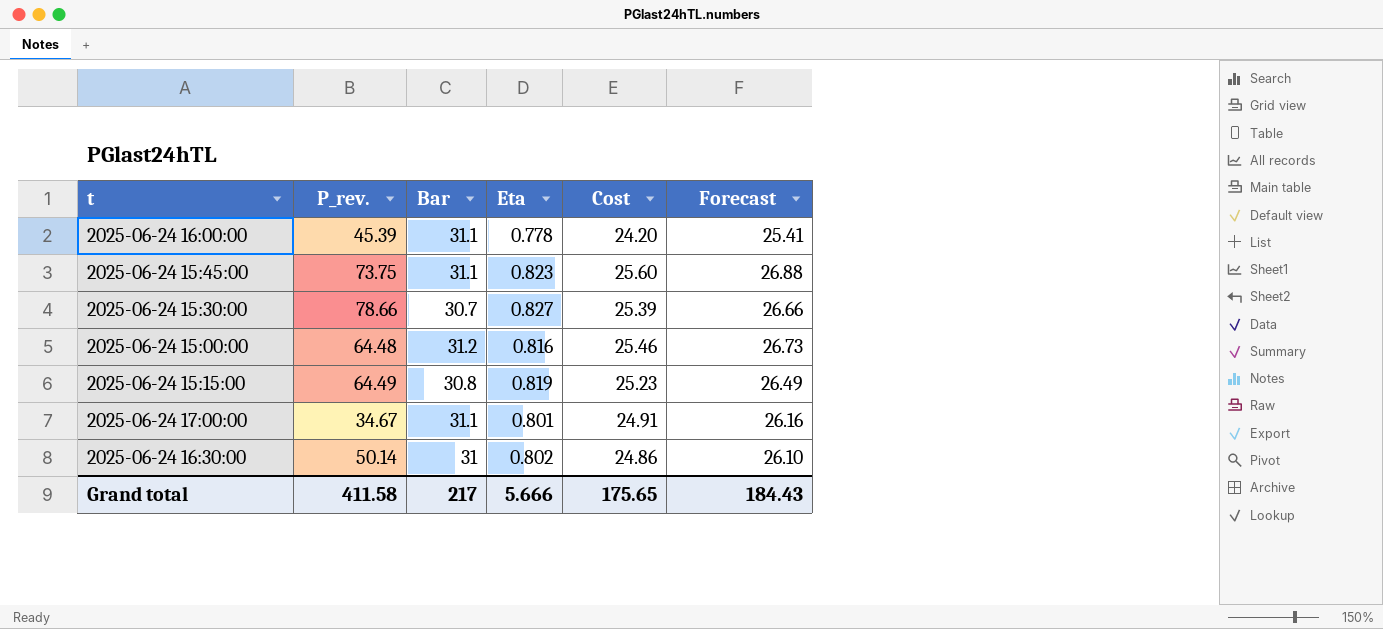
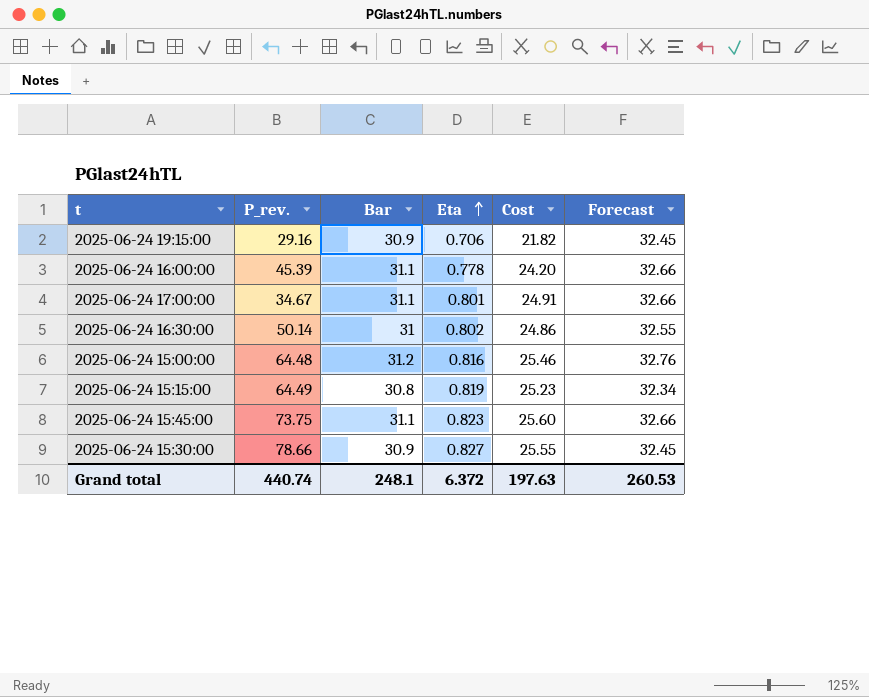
row order: none -> Eta ascending
column Forecast | formula: [Cost] * 1.05 -> [Bar] * 1.05
row 2025-06-24 19:15:00: none -> 29.16 | 30.9 | 0.706 | 21.82 | 32.45
2025-06-24 15:30:00 | Bar: 30.7 -> 30.9
2025-06-24 15:30:00 | Cost: 25.39 -> 25.55
Grand total | P_rev.: 411.58 -> 440.74
Grand total | Bar: 217 -> 248.1
Grand total | Eta: 5.666 -> 6.372
Grand total | Cost: 175.65 -> 197.63
Grand total | Forecast: 184.43 -> 260.53

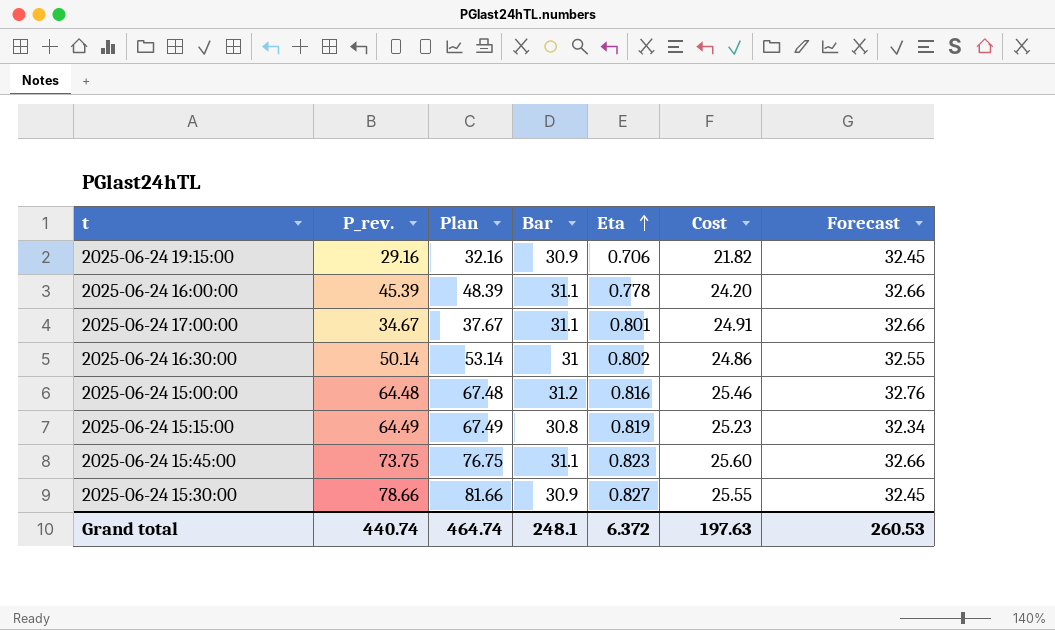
column Plan | formula: none -> [P_rev.] + 3

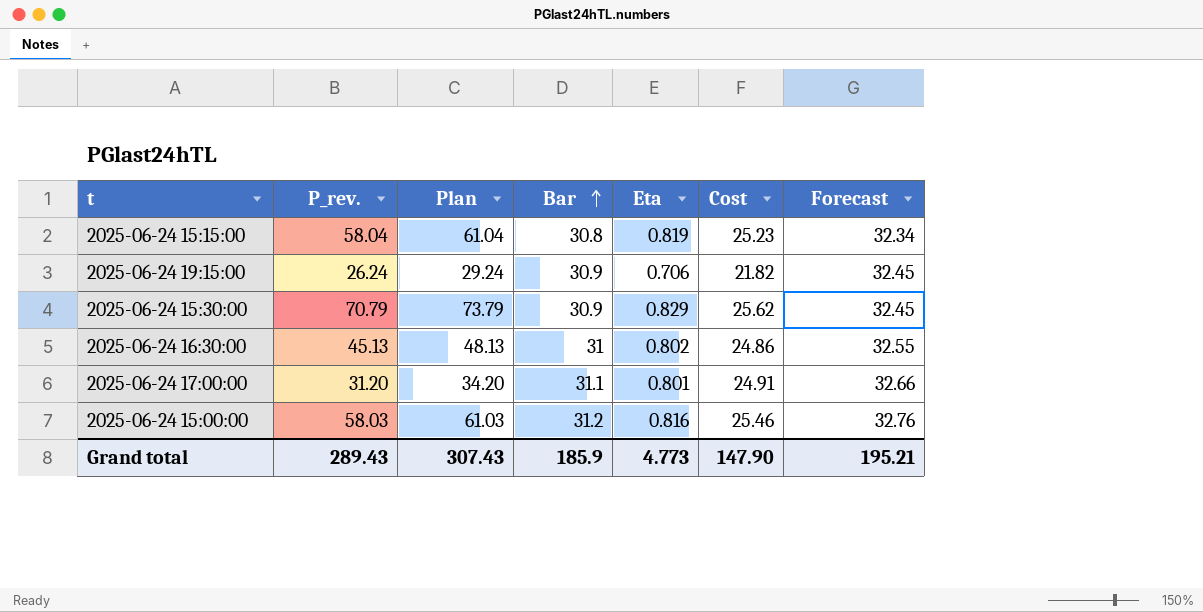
row order: Eta ascending -> Bar ascending
row 2025-06-24 16:00:00: 45.39 | 48.39 | 31.1 | 0.778 | 24.20 | 32.66 -> none
row 2025-06-24 15:45:00: 73.75 | 76.75 | 31.1 | 0.823 | 25.60 | 32.66 -> none
2025-06-24 15:15:00 | P_rev.: 64.49 -> 58.04
2025-06-24 15:15:00 | Plan: 67.49 -> 61.04
2025-06-24 19:15:00 | P_rev.: 29.16 -> 26.24
2025-06-24 19:15:00 | Plan: 32.16 -> 29.24
2025-06-24 15:30:00 | P_rev.: 78.66 -> 70.79
2025-06-24 15:30:00 | Plan: 81.66 -> 73.79
2025-06-24 15:30:00 | Eta: 0.827 -> 0.829
2025-06-24 15:30:00 | Cost: 25.55 -> 25.62
2025-06-24 16:30:00 | P_rev.: 50.14 -> 45.13
2025-06-24 16:30:00 | Plan: 53.14 -> 48.13
2025-06-24 17:00:00 | P_rev.: 34.67 -> 31.20
2025-06-24 17:00:00 | Plan: 37.67 -> 34.20
2025-06-24 15:00:00 | P_rev.: 64.48 -> 58.03
2025-06-24 15:00:00 | Plan: 67.48 -> 61.03
Grand total | P_rev.: 440.74 -> 289.43
Grand total | Plan: 464.74 -> 307.43
Grand total | Bar: 248.1 -> 185.9
Grand total | Eta: 6.372 -> 4.773
Grand total | Cost: 197.63 -> 147.90
Grand total | Forecast: 260.53 -> 195.21

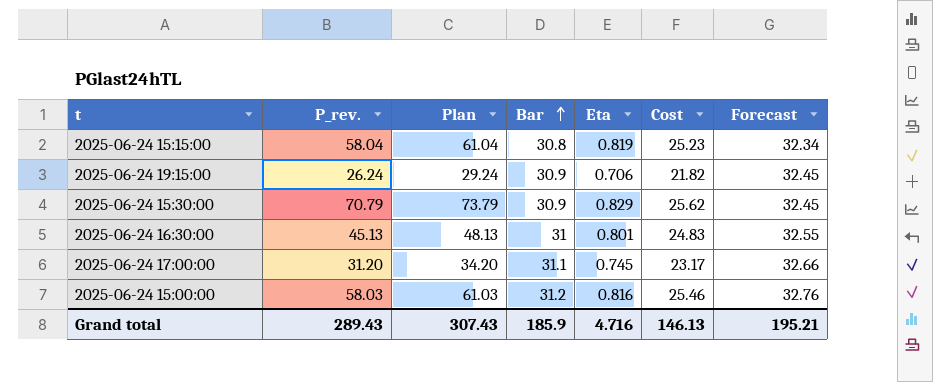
2025-06-24 16:30:00 | Eta: 0.802 -> 0.801
2025-06-24 16:30:00 | Cost: 24.86 -> 24.83
2025-06-24 17:00:00 | Eta: 0.801 -> 0.745
2025-06-24 17:00:00 | Cost: 24.91 -> 23.17
Grand total | Eta: 4.773 -> 4.716
Grand total | Cost: 147.90 -> 146.13

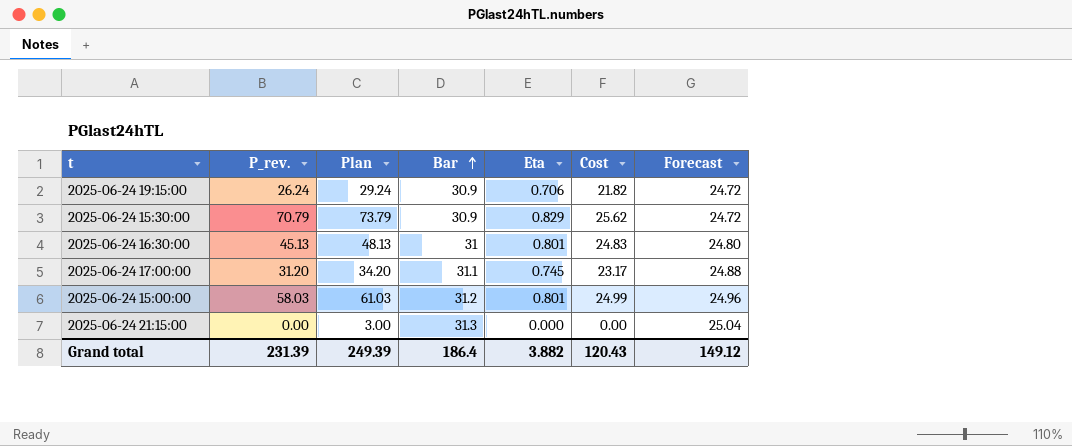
column Forecast | formula: [Bar] * 1.05 -> [Bar] * 0.8
row 2025-06-24 15:15:00: 58.04 | 61.04 | 30.8 | 0.819 | 25.23 | 32.34 -> none
2025-06-24 15:00:00 | Eta: 0.816 -> 0.801
2025-06-24 15:00:00 | Cost: 25.46 -> 24.99
row 2025-06-24 21:15:00: none -> 0.00 | 3.00 | 31.3 | 0.000 | 0.00 | 25.04
Grand total | P_rev.: 289.43 -> 231.39
Grand total | Plan: 307.43 -> 249.39
Grand total | Bar: 185.9 -> 186.4
Grand total | Eta: 4.716 -> 3.882
Grand total | Cost: 146.13 -> 120.43
Grand total | Forecast: 195.21 -> 149.12

